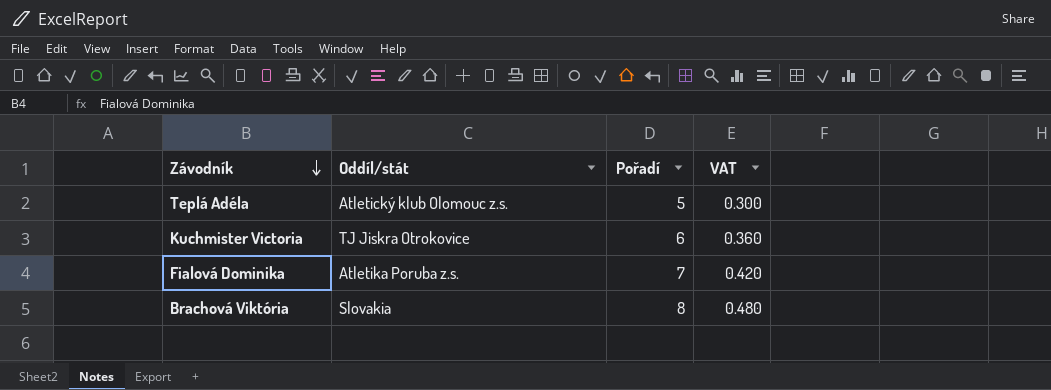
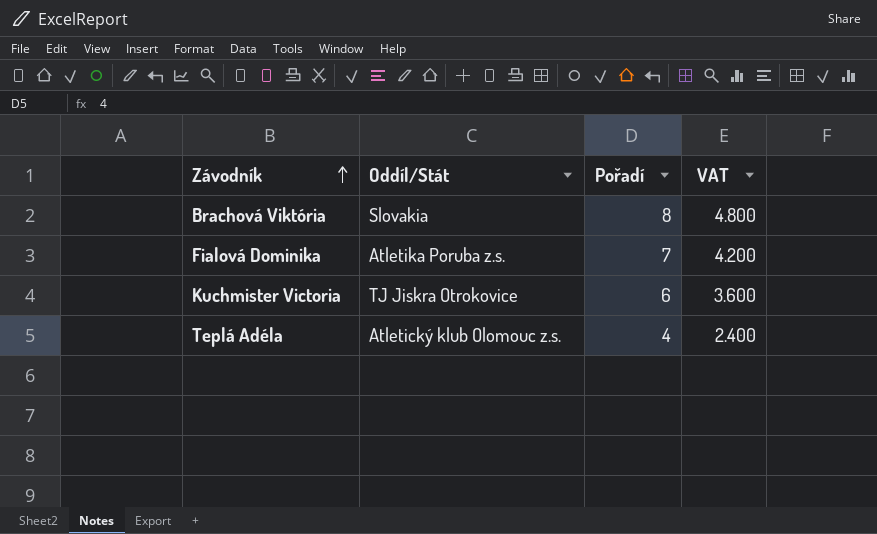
row order: Závodník descending -> Závodník ascending
column name: Oddíl/stát -> Oddíl/Stát
column VAT | formula: [Pořadí] * 0.06 -> [Pořadí] * 0.6
Teplá Adéla | Pořadí: 5 -> 4

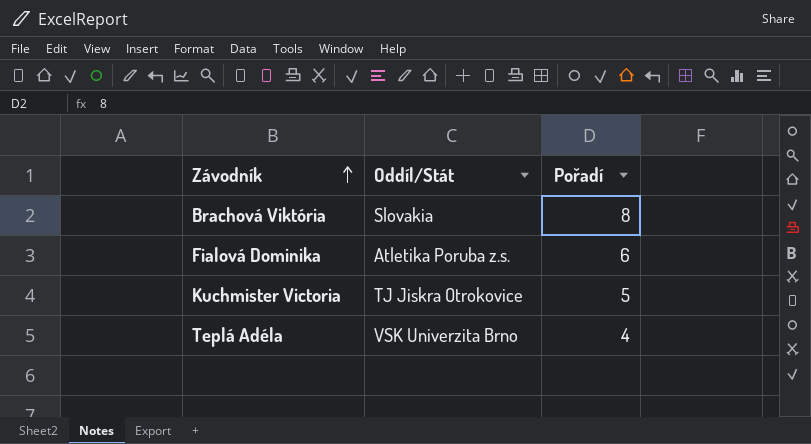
column VAT | formula: [Pořadí] * 0.6 -> none
Fialová Dominika | Pořadí: 7 -> 6
Kuchmister Victoria | Pořadí: 6 -> 5
Teplá Adéla | Oddíl/Stát: Atletický klub Olomouc z.s. -> VSK Univerzita Brno

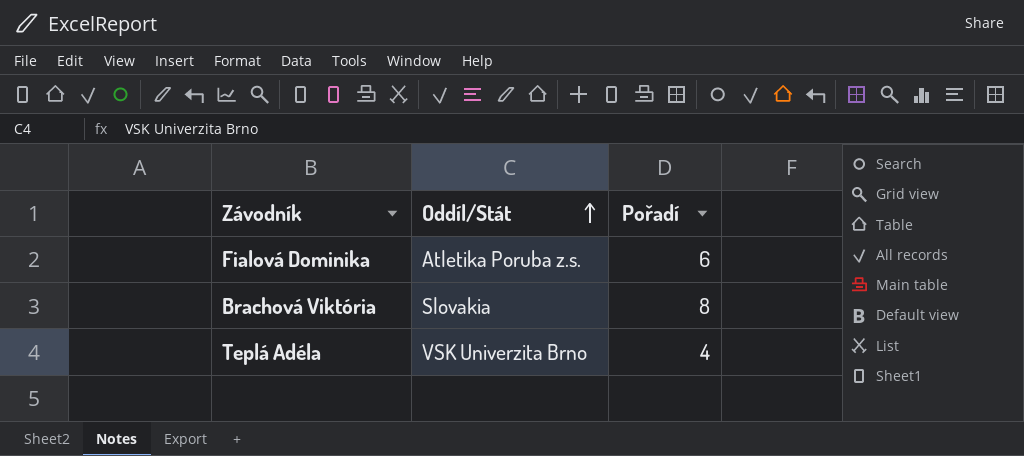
row order: Závodník ascending -> Oddíl/Stát ascending
row Kuchmister Victoria: TJ Jiskra Otrokovice | 5 -> none

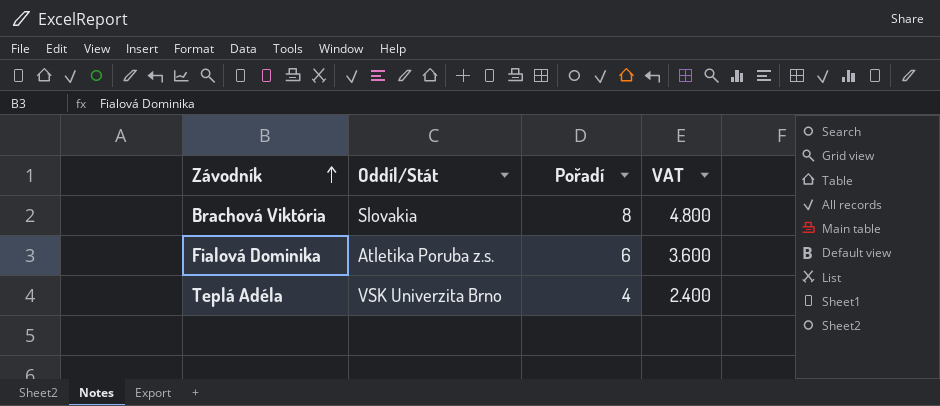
row order: Oddíl/Stát ascending -> Závodník ascending
column VAT | formula: none -> [Pořadí] * 0.6

